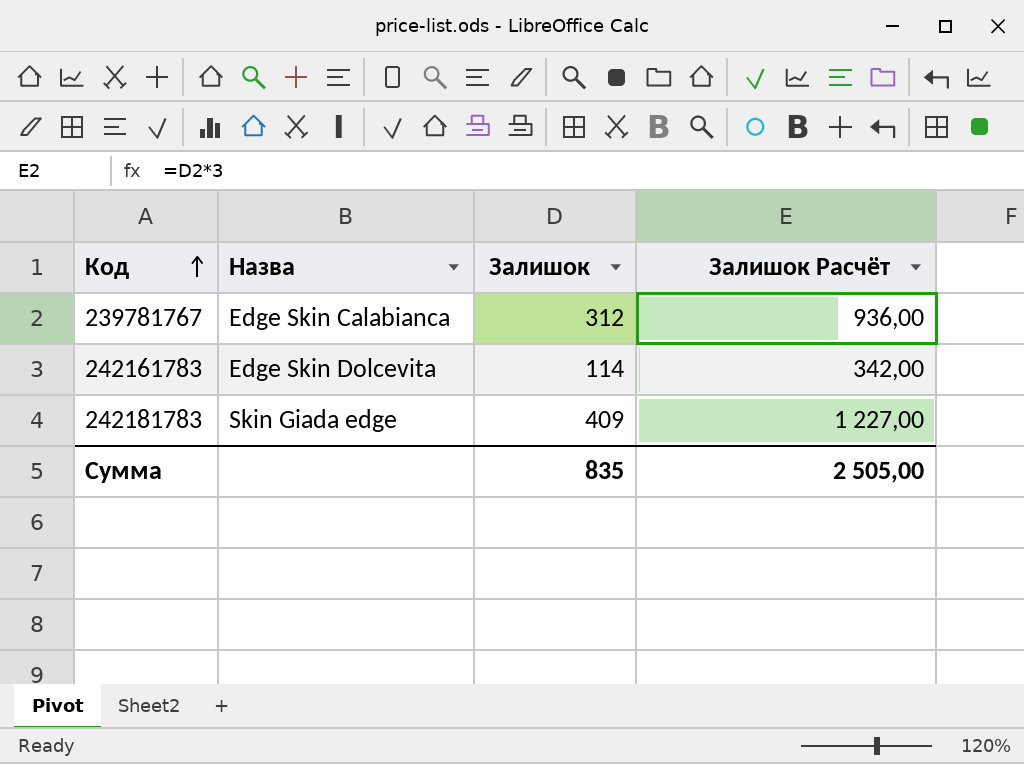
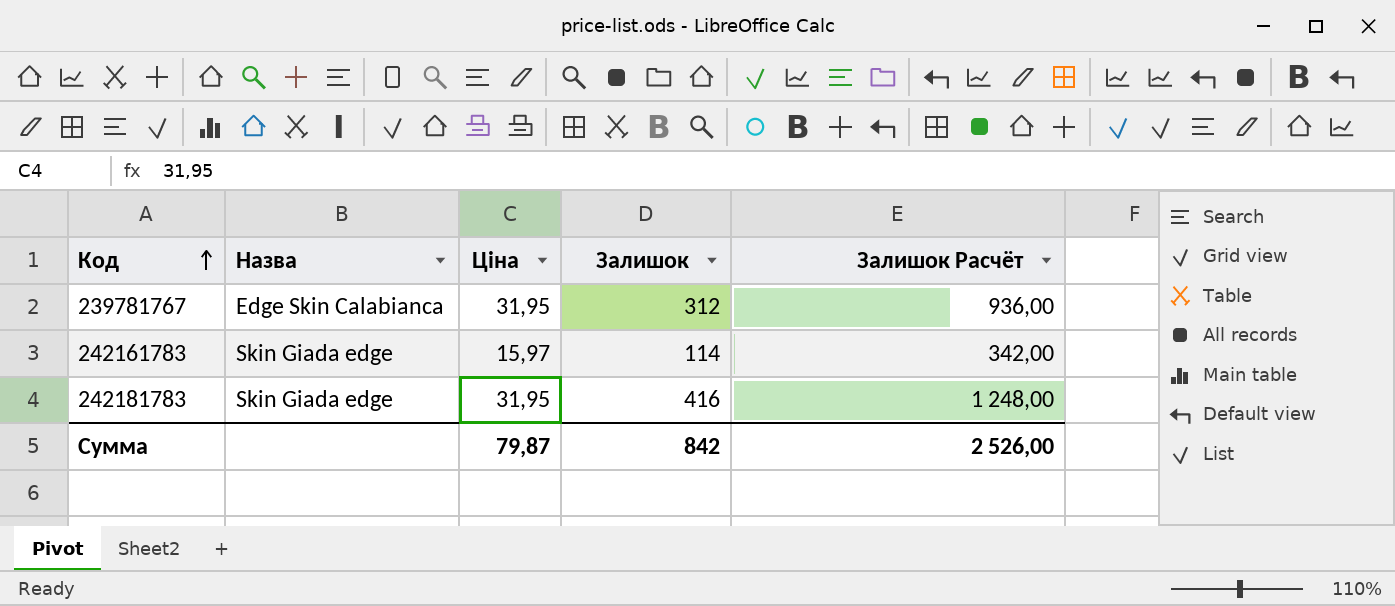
column Ціна | position: none -> 3
242161783 | Назва: Edge Skin Dolcevita -> Skin Giada edge
242181783 | Залишок: 409 -> 416
242181783 | Залишок Расчёт: 1 227,00 -> 1 248,00
Сумма | Залишок: 835 -> 842
Сумма | Залишок Расчёт: 2 505,00 -> 2 526,00

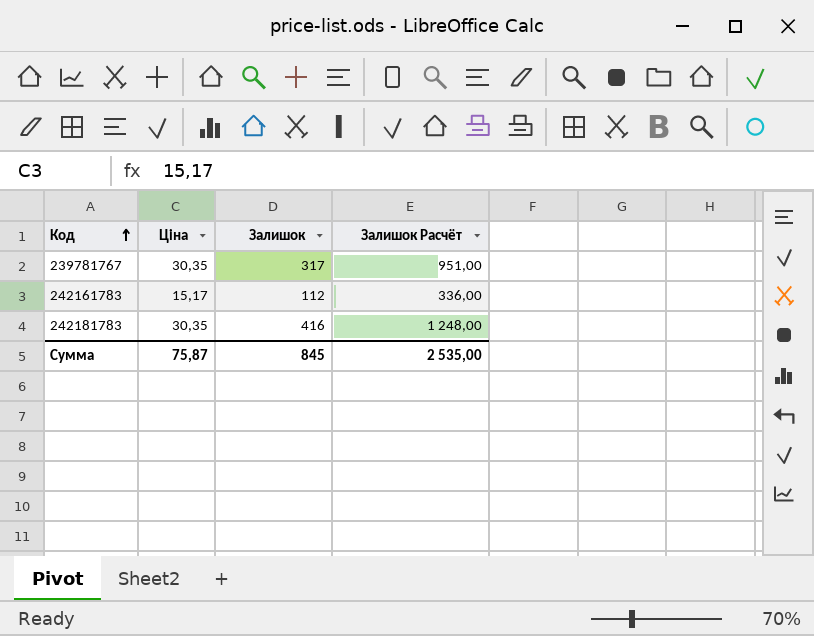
column Назва | position: 2 -> none
239781767 | Ціна: 31,95 -> 30,35
239781767 | Залишок: 312 -> 317
239781767 | Залишок Расчёт: 936,00 -> 951,00
242161783 | Ціна: 15,97 -> 15,17
242161783 | Залишок: 114 -> 112
242161783 | Залишок Расчёт: 342,00 -> 336,00
242181783 | Ціна: 31,95 -> 30,35
Сумма | Ціна: 79,87 -> 75,87
Сумма | Залишок: 842 -> 845
Сумма | Залишок Расчёт: 2 526,00 -> 2 535,00

